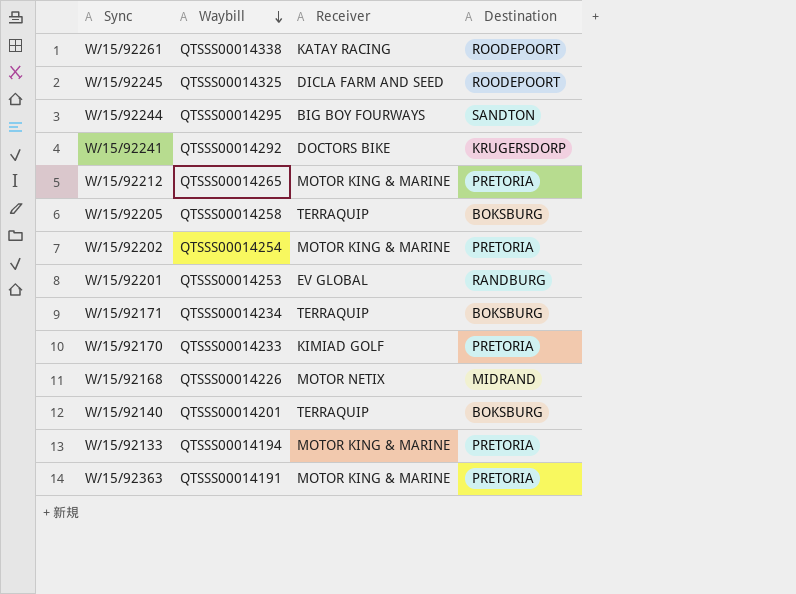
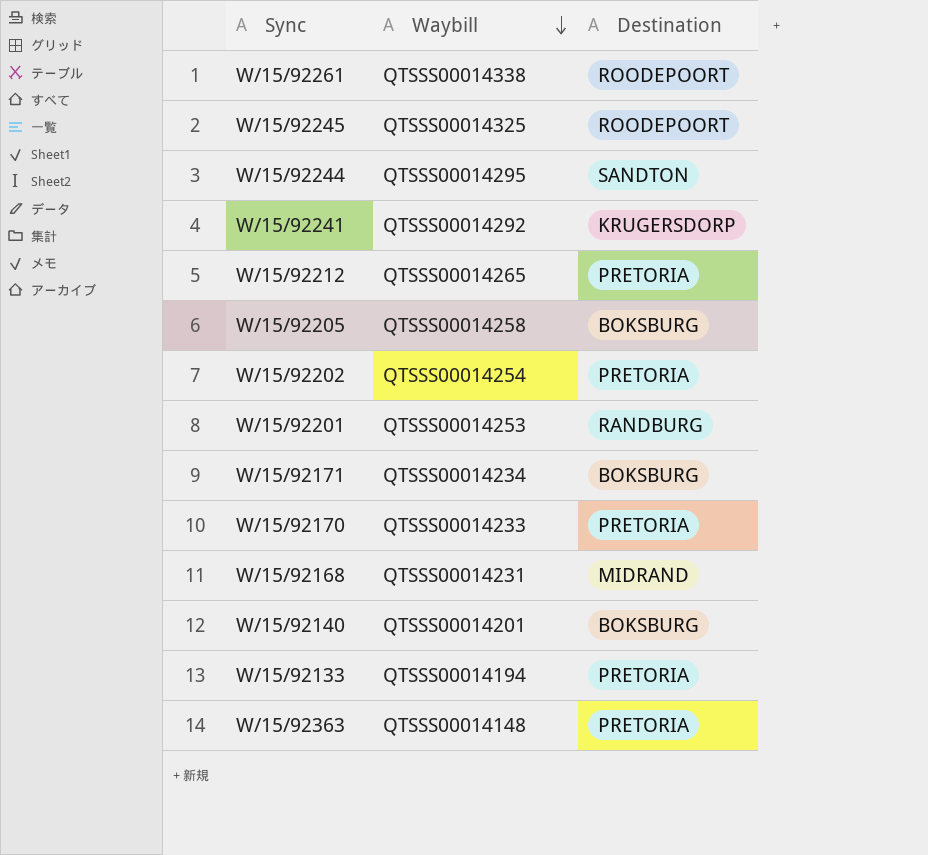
column Receiver | position: 3 -> none
W/15/92168 | Waybill: QTSSS00014226 -> QTSSS00014231
W/15/92363 | Waybill: QTSSS00014191 -> QTSSS00014148

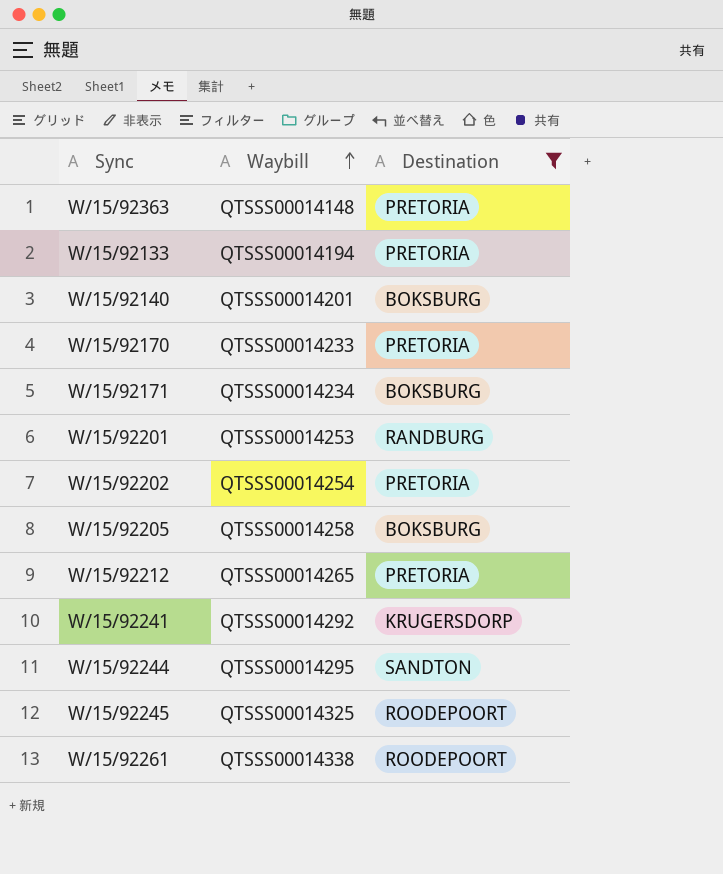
filter: none -> Destination != MIDRAND
row order: Waybill descending -> Waybill ascending

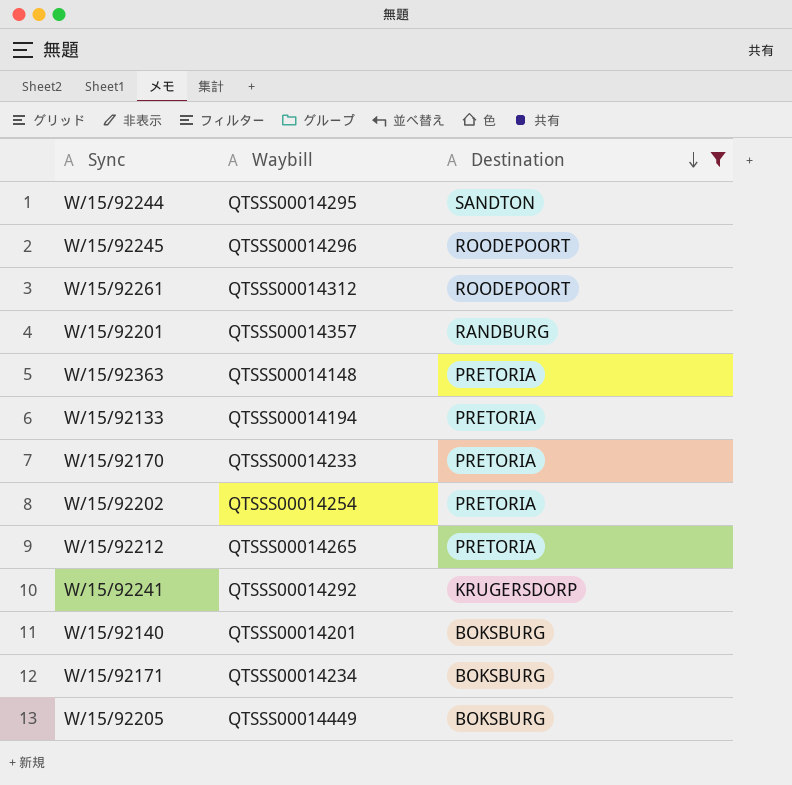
row order: Waybill ascending -> Destination descending
W/15/92245 | Waybill: QTSSS00014325 -> QTSSS00014296
W/15/92261 | Waybill: QTSSS00014338 -> QTSSS00014312
W/15/92201 | Waybill: QTSSS00014253 -> QTSSS00014357
W/15/92205 | Waybill: QTSSS00014258 -> QTSSS00014449

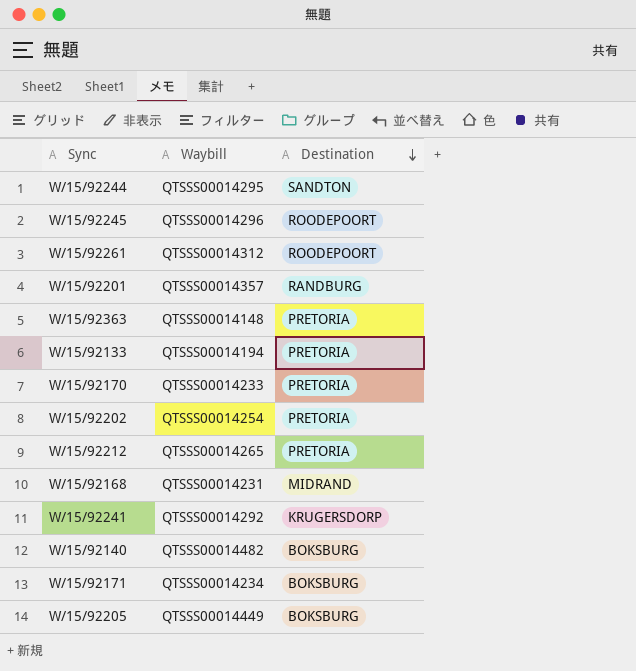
filter: Destination != MIDRAND -> none
W/15/92140 | Waybill: QTSSS00014201 -> QTSSS00014482

